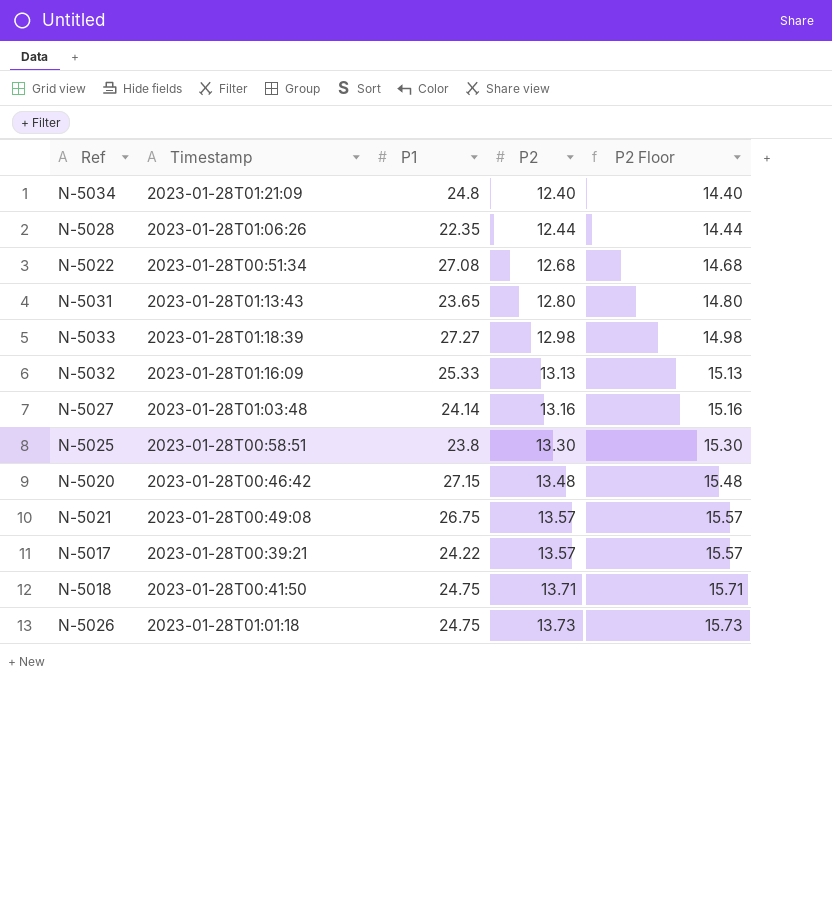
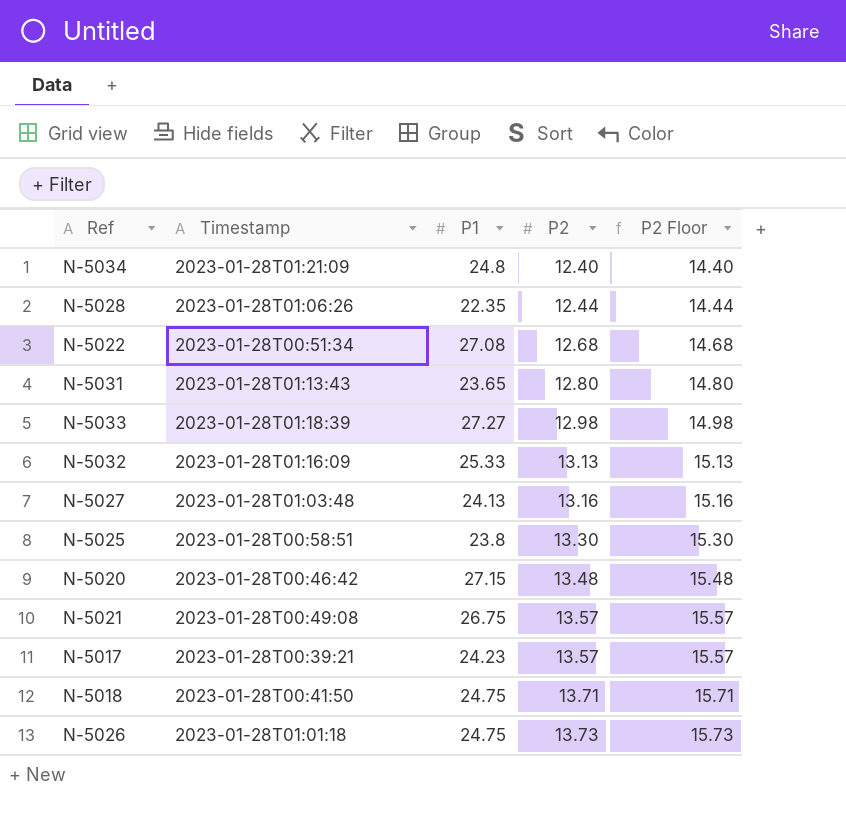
N-5027 | P1: 24.14 -> 24.13
N-5017 | P1: 24.22 -> 24.23

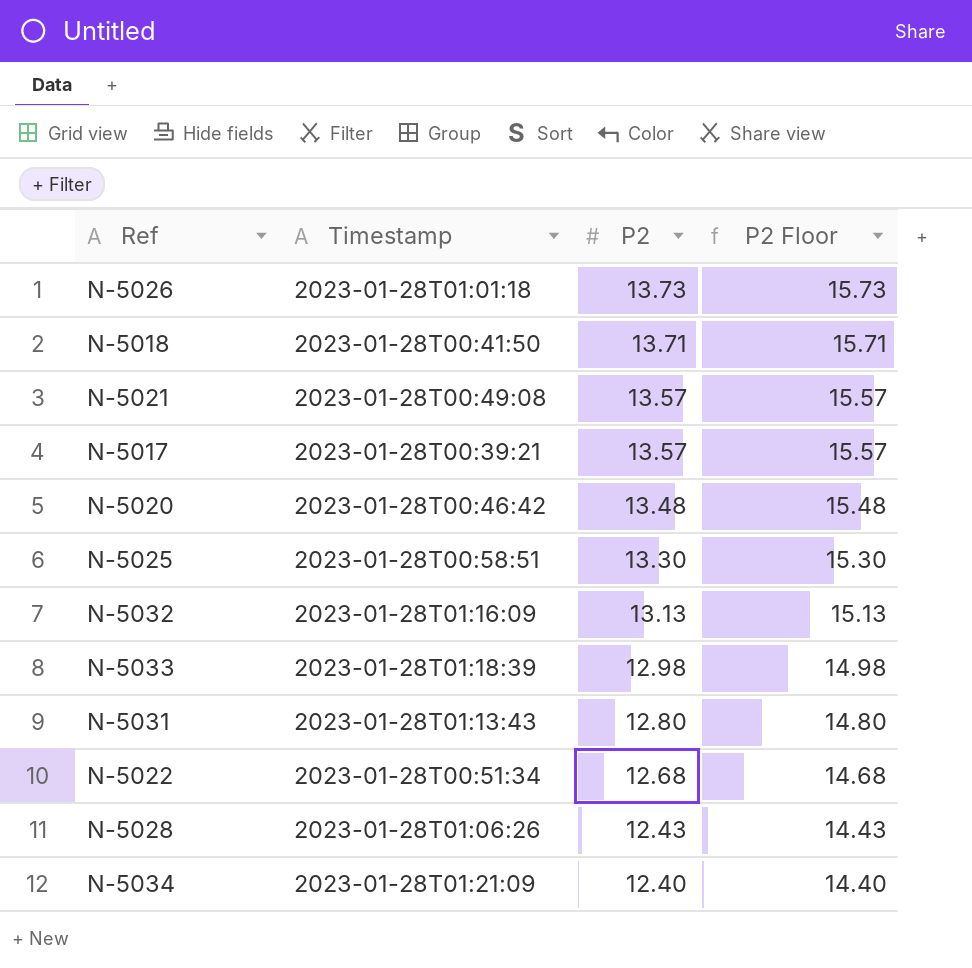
row order: P2 ascending -> P2 descending
column P1 | position: 3 -> none
row N-5027: 2023-01-28T01:03:48 | 24.13 | 13.16 | 15.16 -> none
N-5028 | P2: 12.44 -> 12.43
N-5028 | P2 Floor: 14.44 -> 14.43

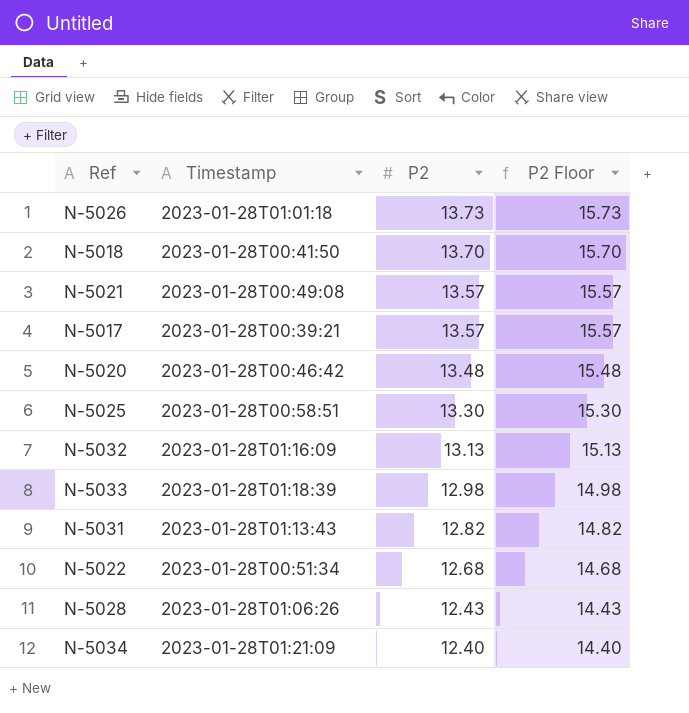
N-5018 | P2: 13.71 -> 13.70
N-5018 | P2 Floor: 15.71 -> 15.70
N-5031 | P2: 12.80 -> 12.82
N-5031 | P2 Floor: 14.80 -> 14.82

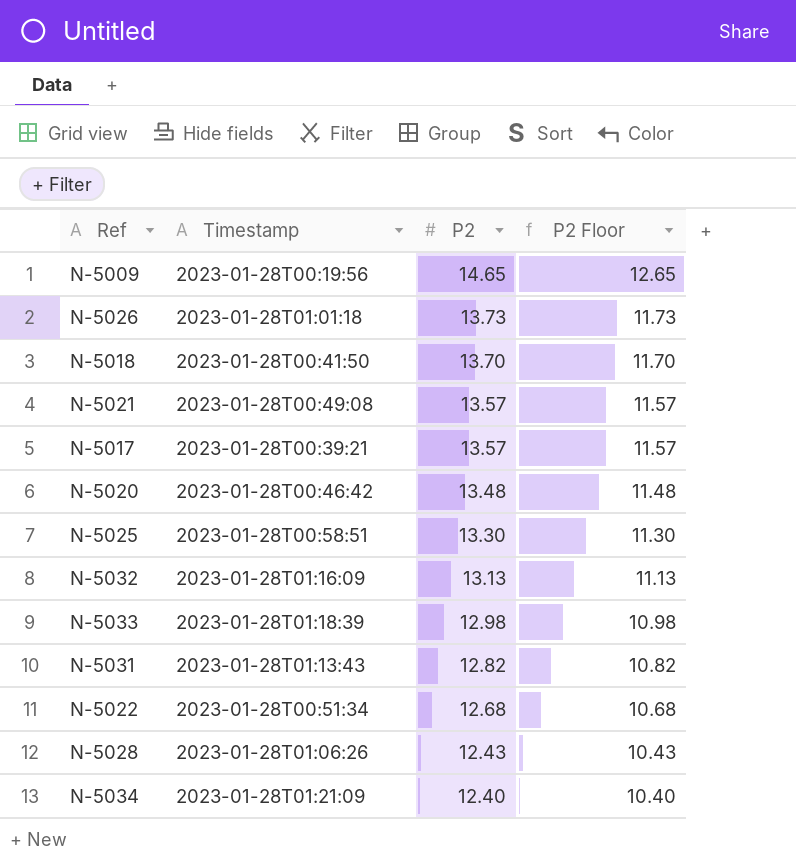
column P2 Floor | formula: [P2] + 2 -> [P2] - 2
row N-5009: none -> 2023-01-28T00:19:56 | 14.65 | 12.65

